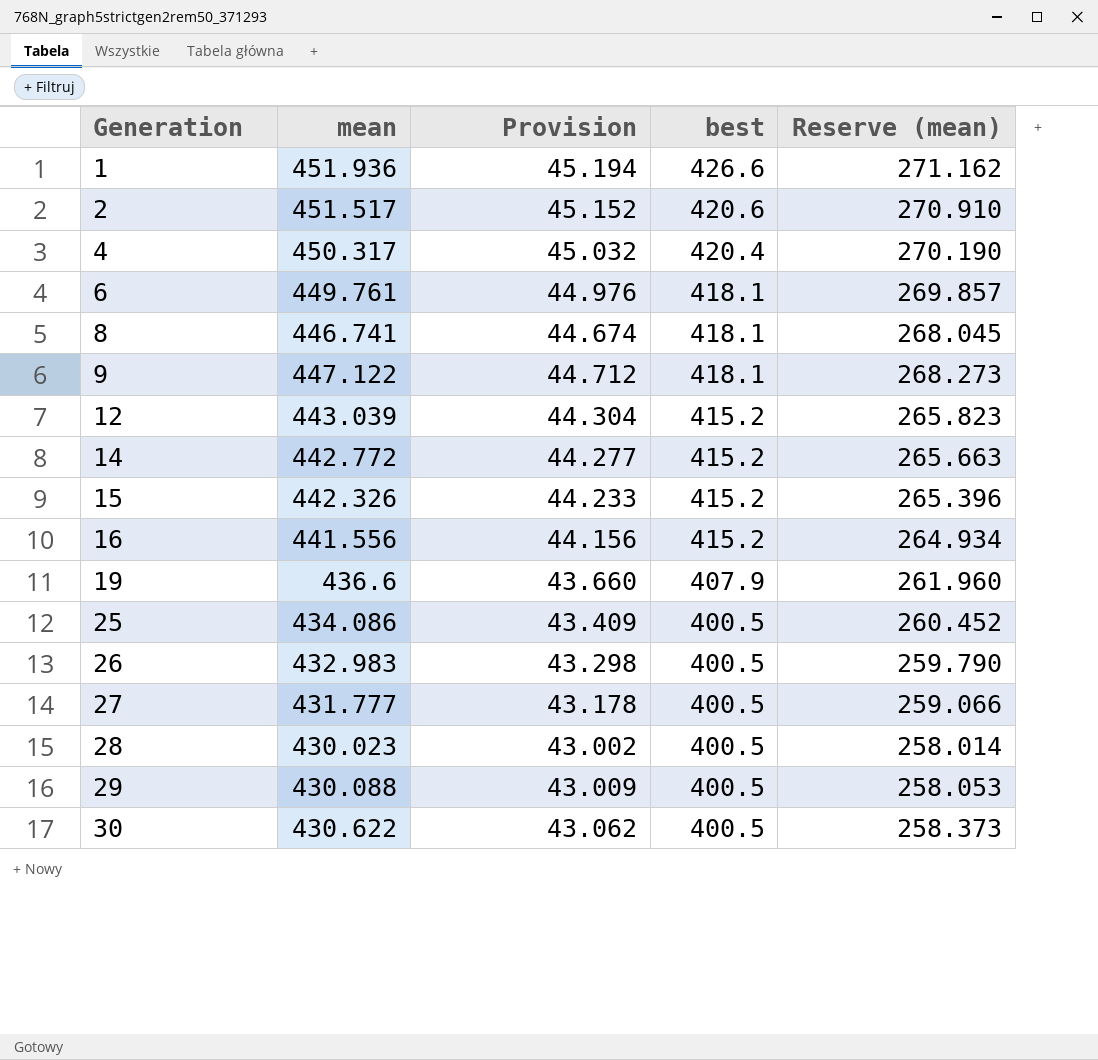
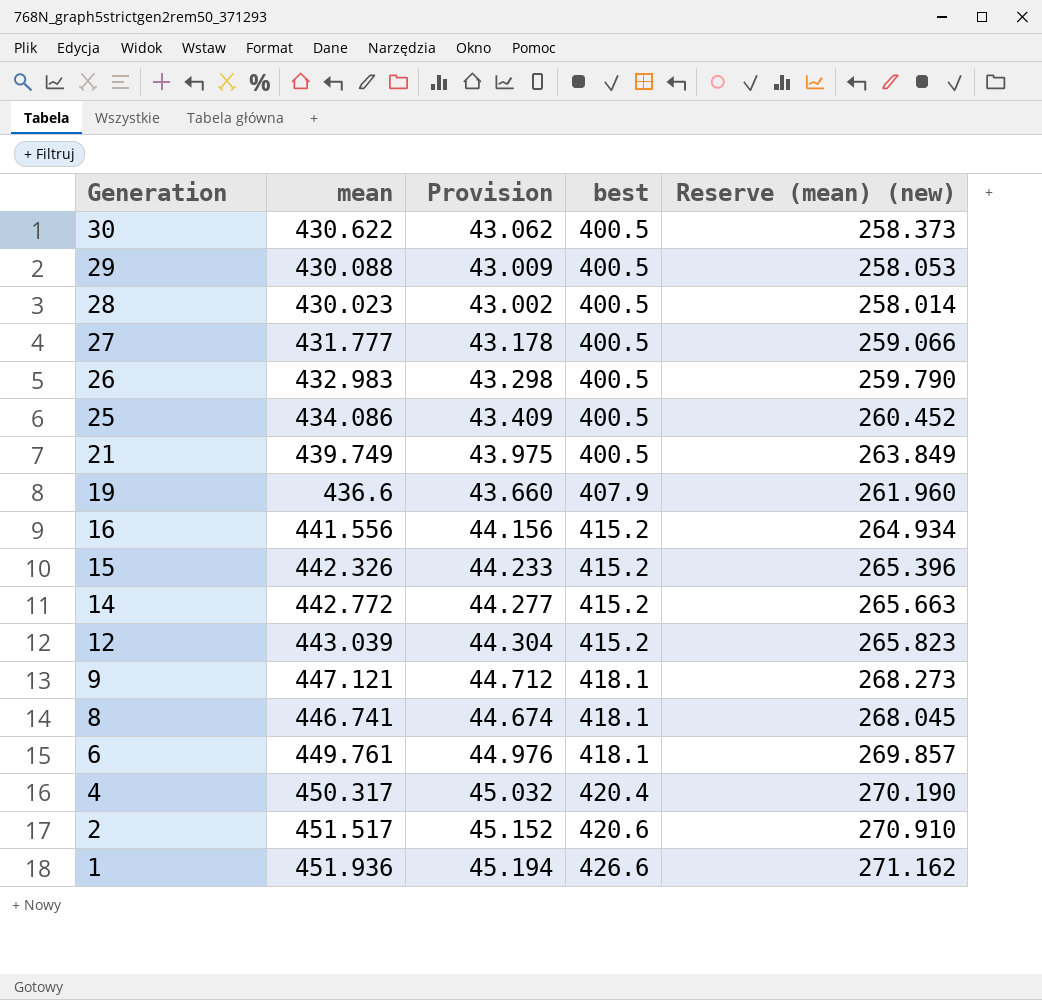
row order: Generation ascending -> Generation descending
column name: Reserve (mean) -> Reserve (mean) (new)
row 21: none -> 439.749 | 43.975 | 400.5 | 263.849
9 | mean: 447.122 -> 447.121

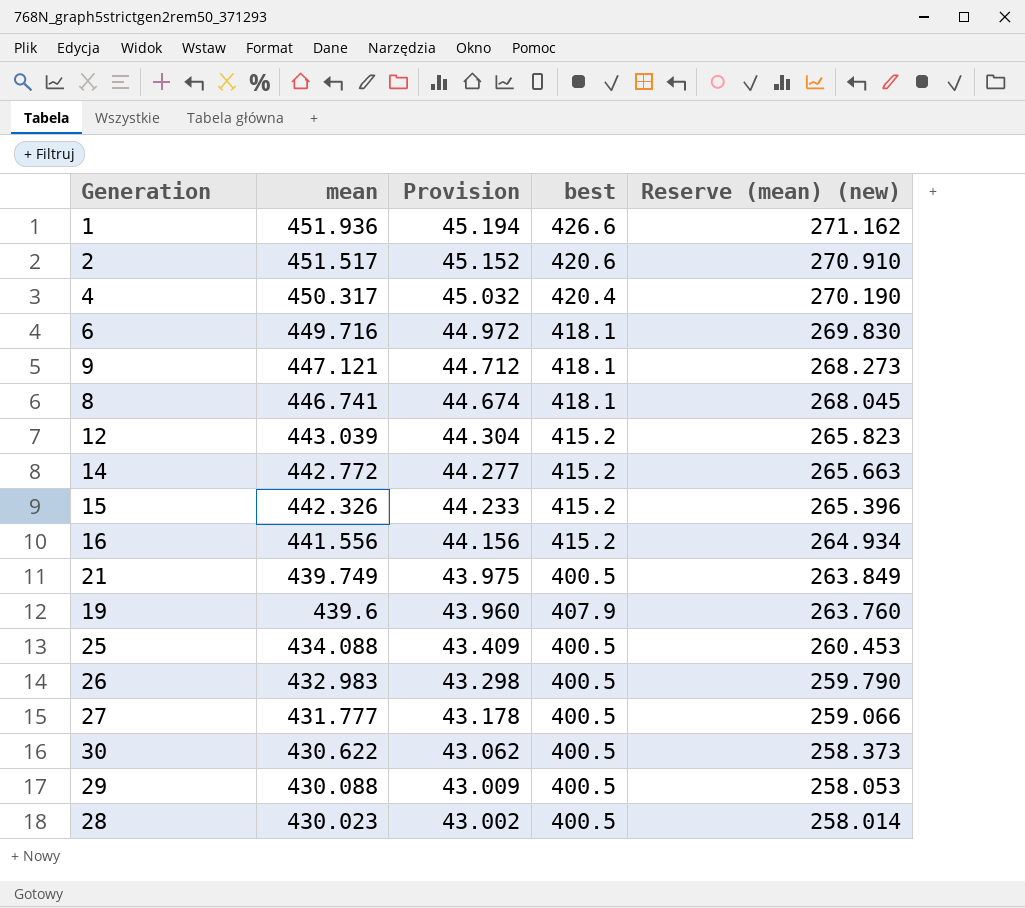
row order: Generation descending -> mean descending
6 | mean: 449.761 -> 449.716
6 | Provision: 44.976 -> 44.972
6 | Reserve (mean) (new): 269.857 -> 269.830
19 | mean: 436.6 -> 439.6
19 | Provision: 43.660 -> 43.960
19 | Reserve (mean) (new): 261.960 -> 263.760
25 | mean: 434.086 -> 434.088
25 | Reserve (mean) (new): 260.452 -> 260.453

